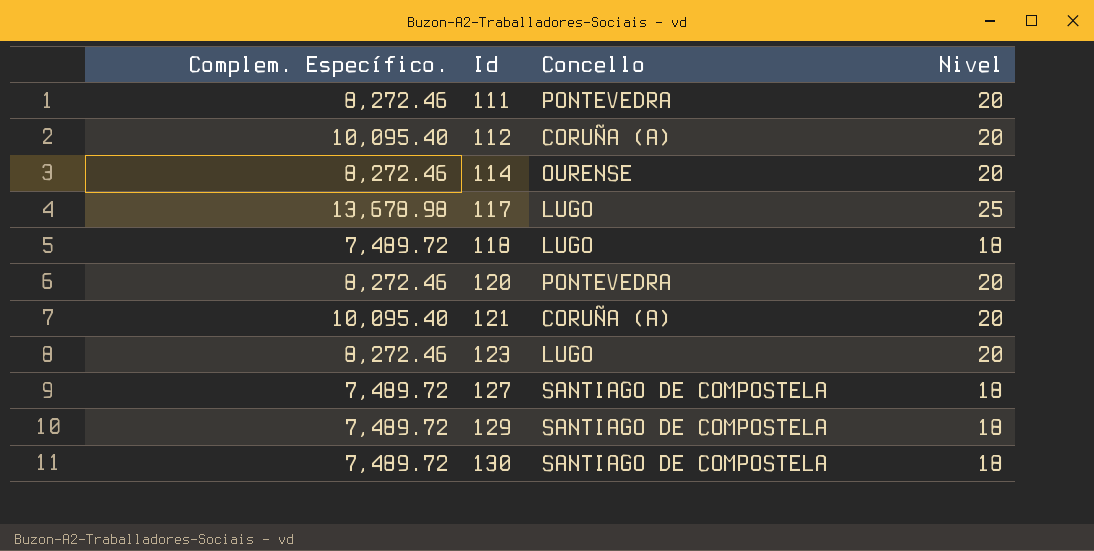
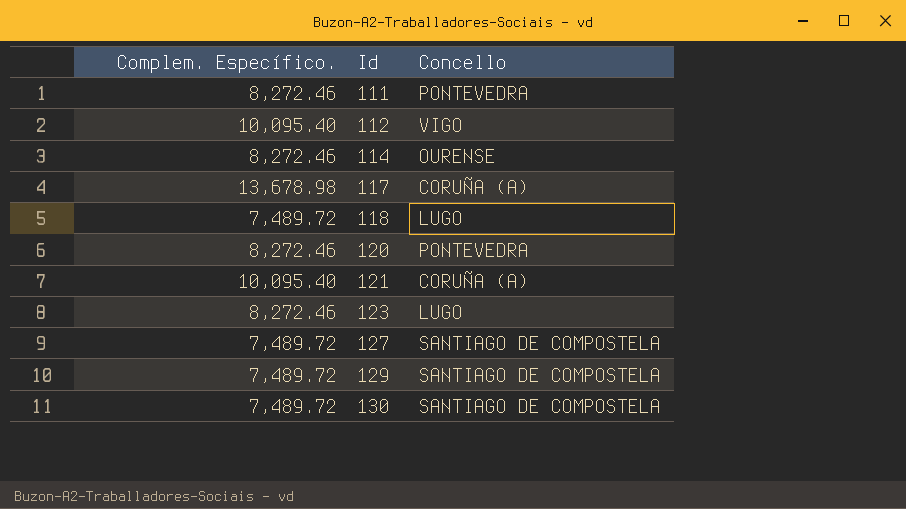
column Nivel | position: 4 -> none
112 | Concello: CORUÑA (A) -> VIGO
117 | Concello: LUGO -> CORUÑA (A)

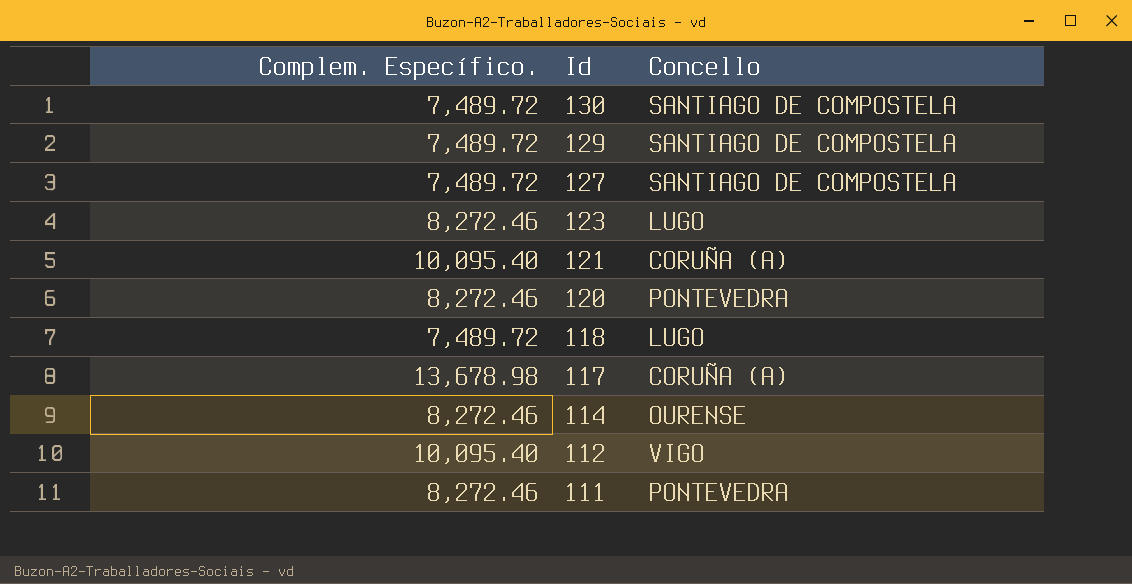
row order: Id ascending -> Id descending

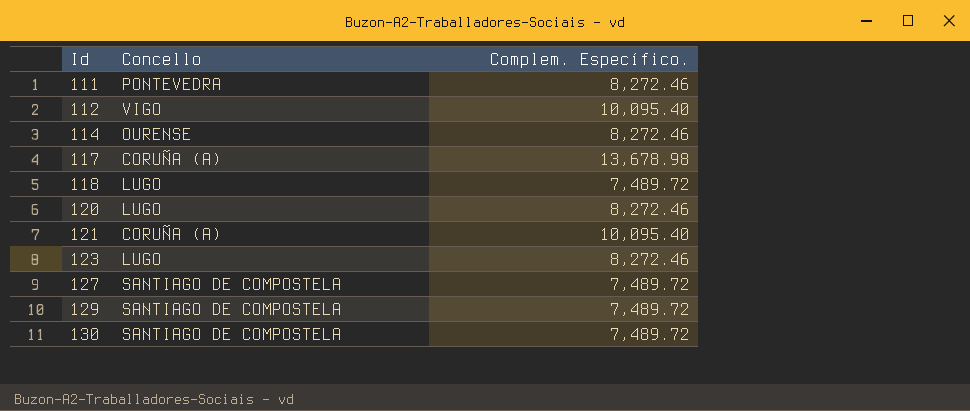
row order: Id descending -> Id ascending
column Complem. Específico. | position: 1 -> 3
120 | Concello: PONTEVEDRA -> LUGO

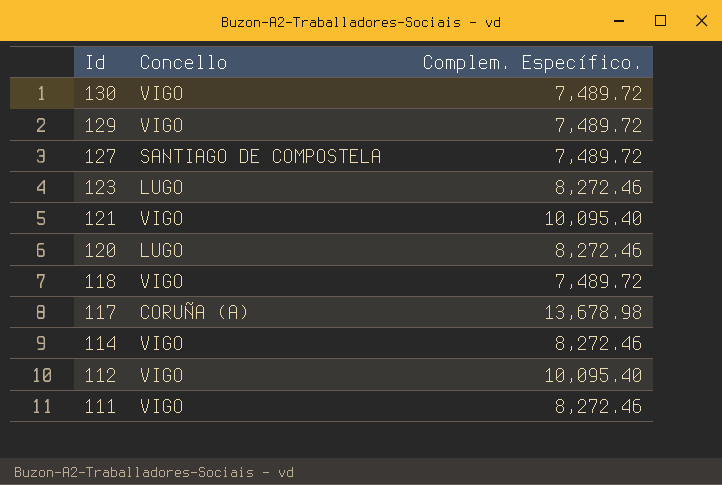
row order: Id ascending -> Id descending
130 | Concello: SANTIAGO DE COMPOSTELA -> VIGO
129 | Concello: SANTIAGO DE COMPOSTELA -> VIGO
121 | Concello: CORUÑA (A) -> VIGO
118 | Concello: LUGO -> VIGO
114 | Concello: OURENSE -> VIGO
111 | Concello: PONTEVEDRA -> VIGO

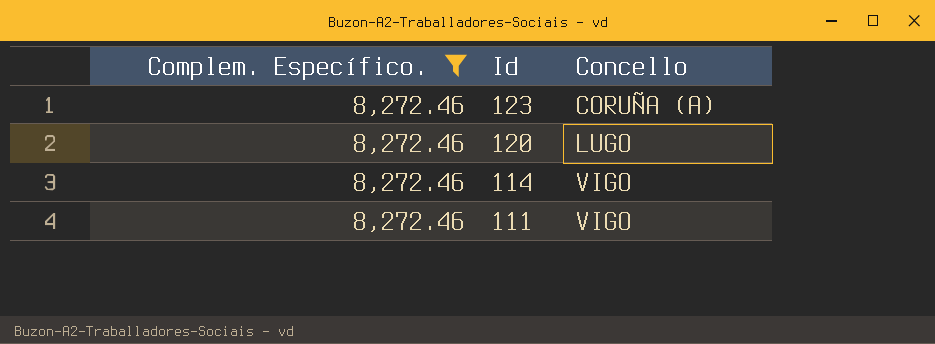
filter: none -> Complem. Específico. = 8,272.46
column Complem. Específico. | position: 3 -> 1
123 | Concello: LUGO -> CORUÑA (A)

